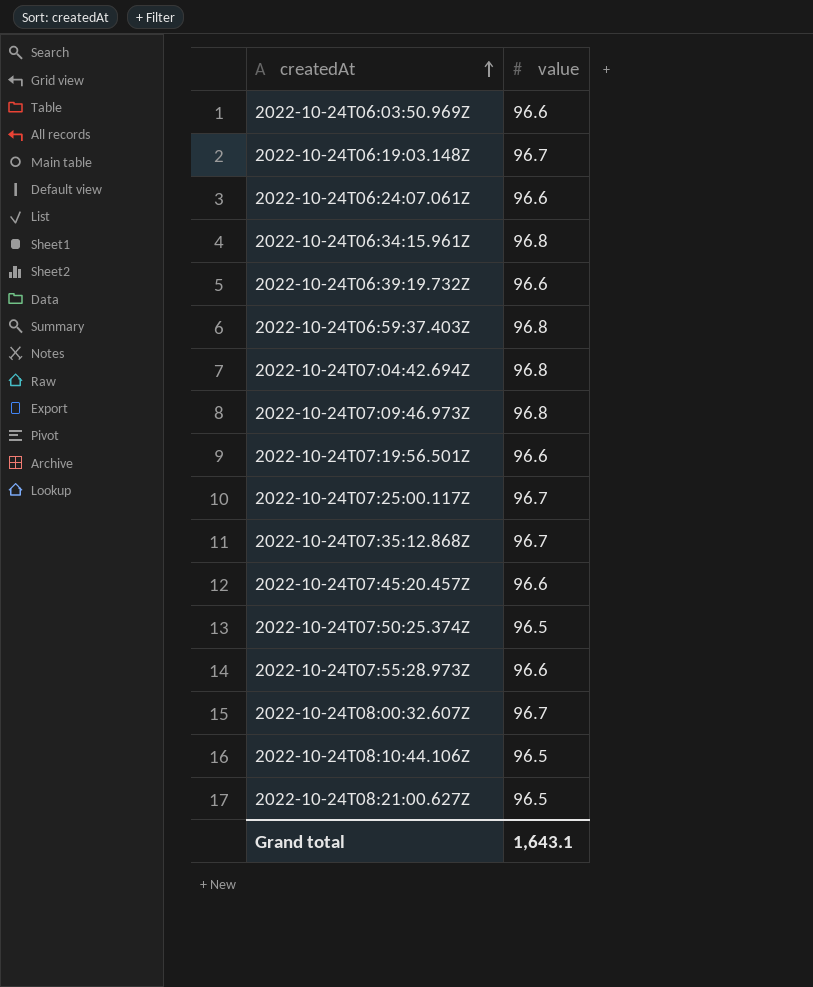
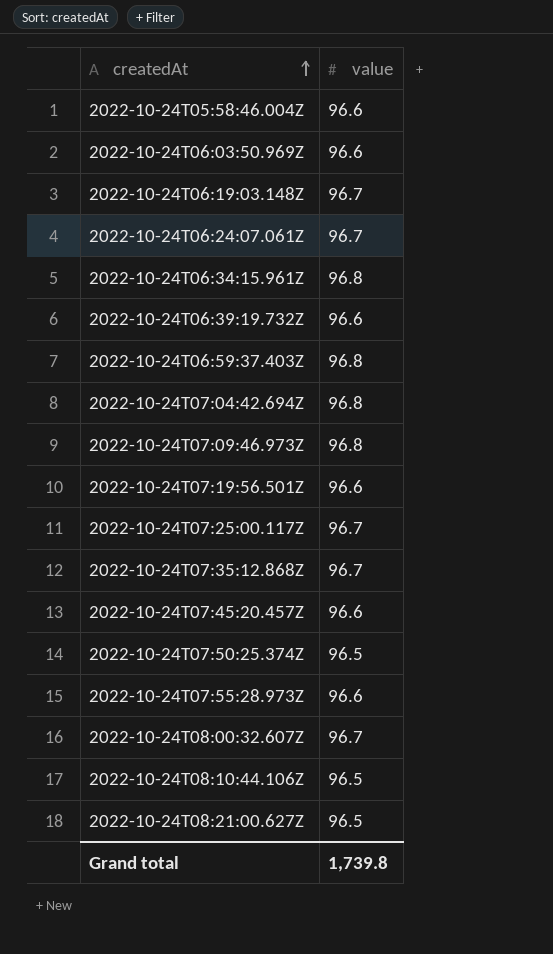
row 2022-10-24T05:58:46.004Z: none -> 96.6
2022-10-24T06:24:07.061Z | value: 96.6 -> 96.7
Grand total | value: 1,643.1 -> 1,739.8

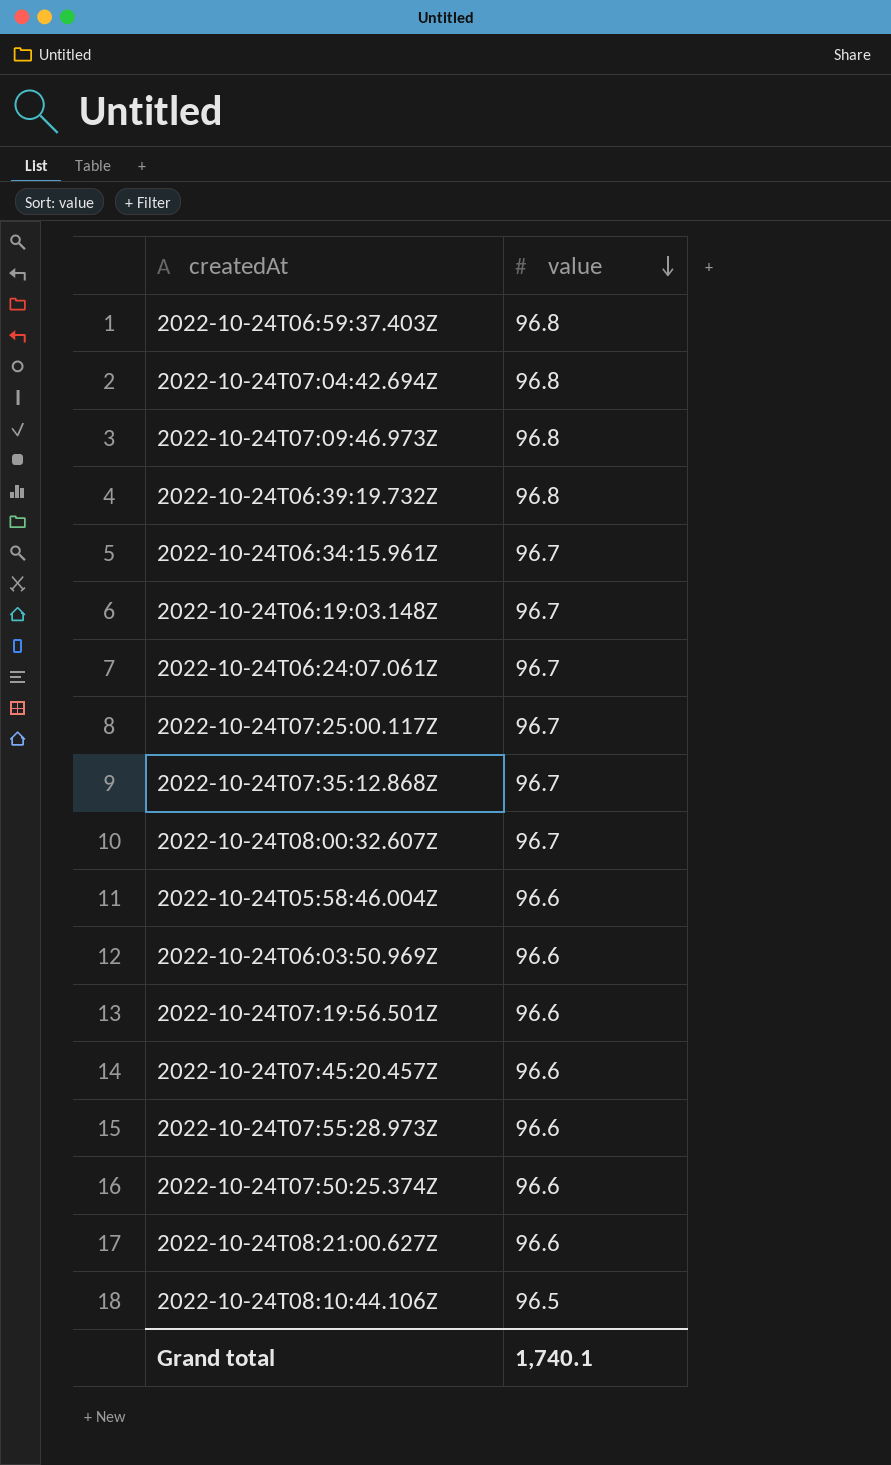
row order: createdAt ascending -> value descending
2022-10-24T06:39:19.732Z | value: 96.6 -> 96.8
2022-10-24T06:34:15.961Z | value: 96.8 -> 96.7
2022-10-24T07:50:25.374Z | value: 96.5 -> 96.6
2022-10-24T08:21:00.627Z | value: 96.5 -> 96.6
Grand total | value: 1,739.8 -> 1,740.1

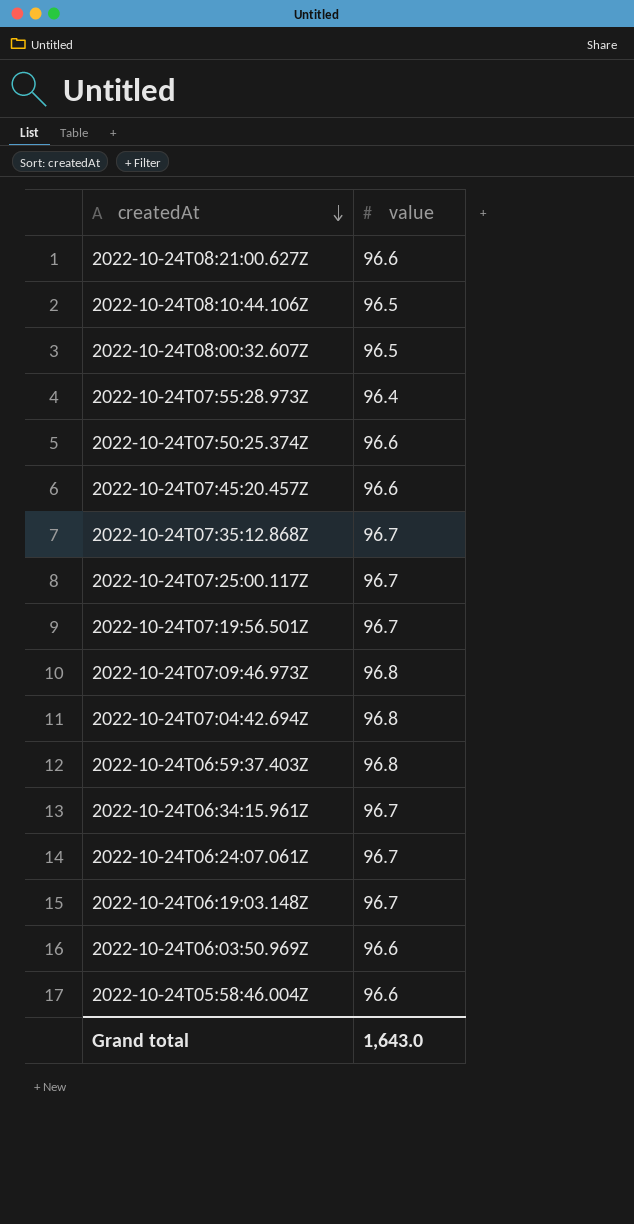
row order: value descending -> createdAt descending
row 2022-10-24T06:39:19.732Z: 96.8 -> none
2022-10-24T08:00:32.607Z | value: 96.7 -> 96.5
2022-10-24T07:55:28.973Z | value: 96.6 -> 96.4
2022-10-24T07:19:56.501Z | value: 96.6 -> 96.7
Grand total | value: 1,740.1 -> 1,643.0

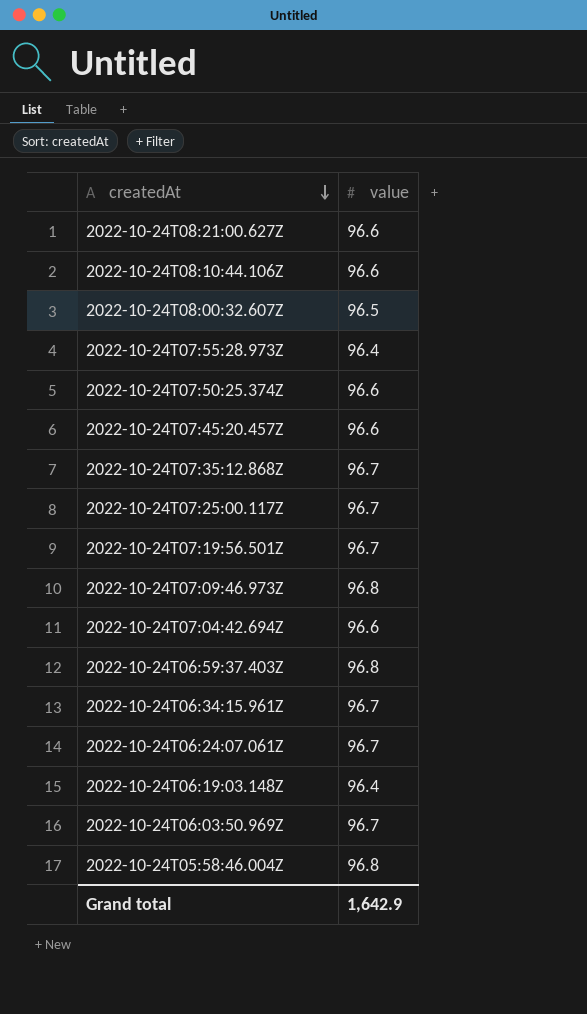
2022-10-24T08:10:44.106Z | value: 96.5 -> 96.6
2022-10-24T07:04:42.694Z | value: 96.8 -> 96.6
2022-10-24T06:19:03.148Z | value: 96.7 -> 96.4
2022-10-24T06:03:50.969Z | value: 96.6 -> 96.7
2022-10-24T05:58:46.004Z | value: 96.6 -> 96.8
Grand total | value: 1,643.0 -> 1,642.9

